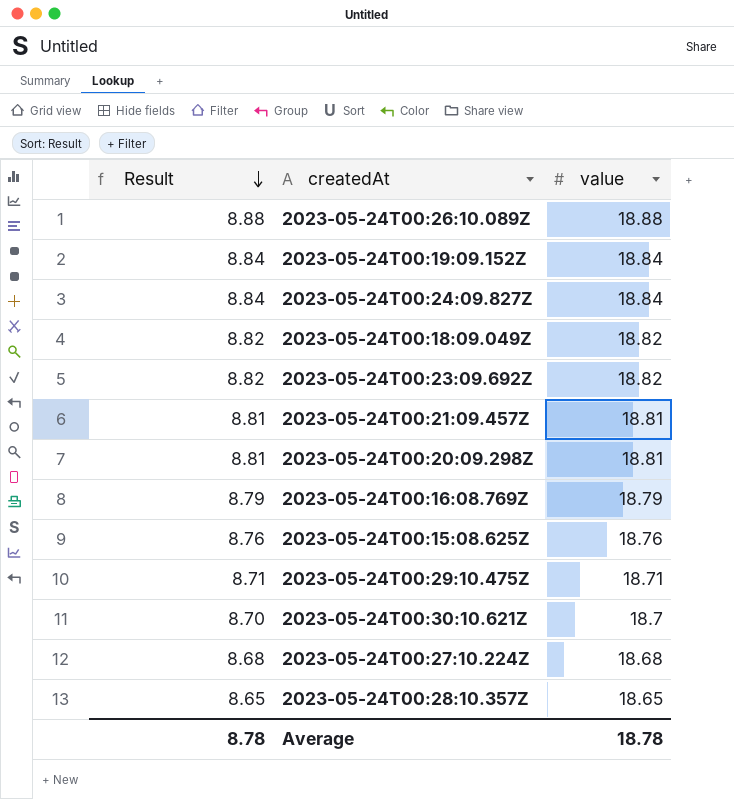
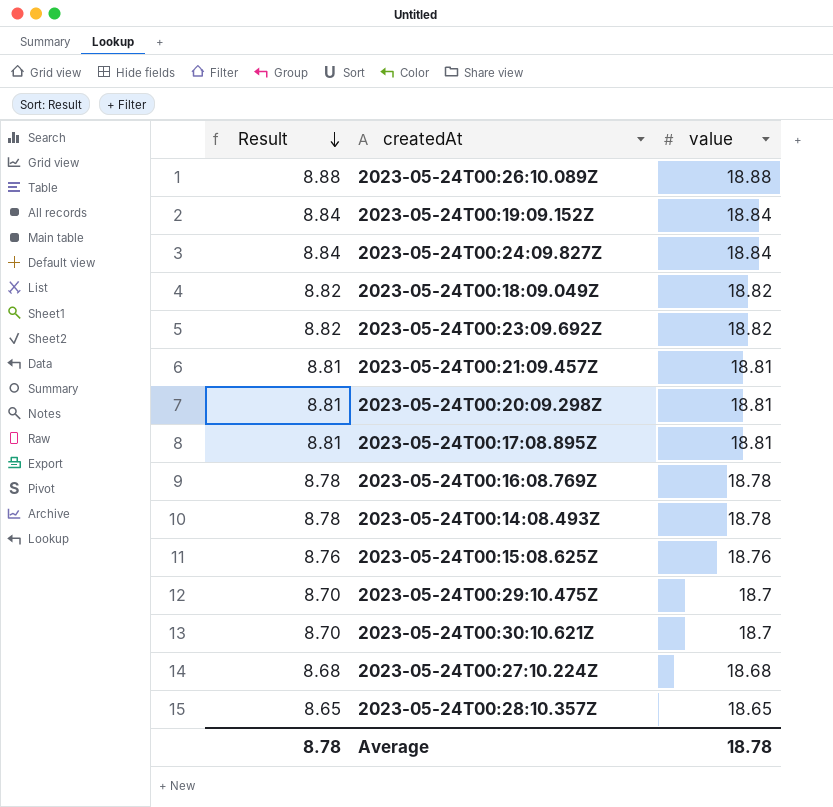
row 2023-05-24T00:17:08.895Z: none -> 8.81 | 18.81
2023-05-24T00:16:08.769Z | Result: 8.79 -> 8.78
2023-05-24T00:16:08.769Z | value: 18.79 -> 18.78
row 2023-05-24T00:14:08.493Z: none -> 8.78 | 18.78
2023-05-24T00:29:10.475Z | Result: 8.71 -> 8.70
2023-05-24T00:29:10.475Z | value: 18.71 -> 18.7

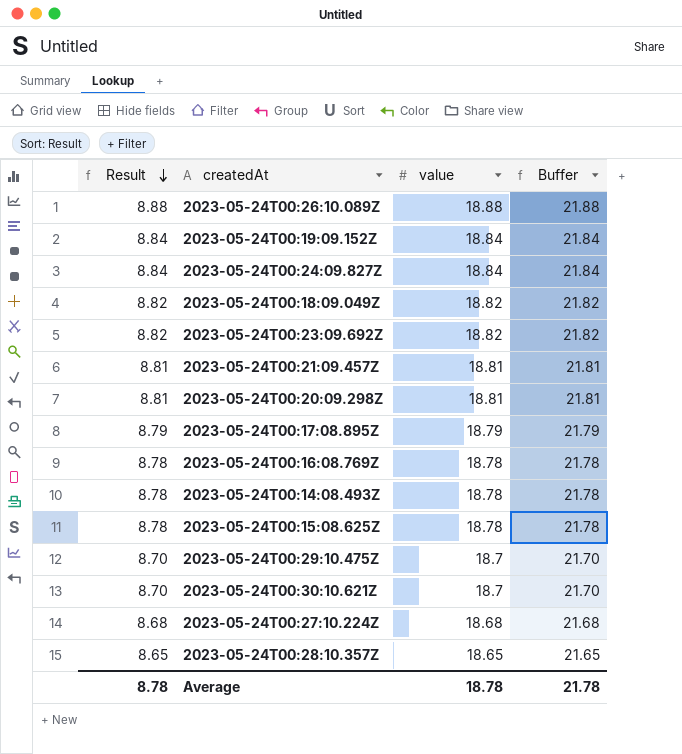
column Buffer | formula: none -> [value] + 3
2023-05-24T00:17:08.895Z | Result: 8.81 -> 8.79
2023-05-24T00:17:08.895Z | value: 18.81 -> 18.79
2023-05-24T00:15:08.625Z | Result: 8.76 -> 8.78
2023-05-24T00:15:08.625Z | value: 18.76 -> 18.78

